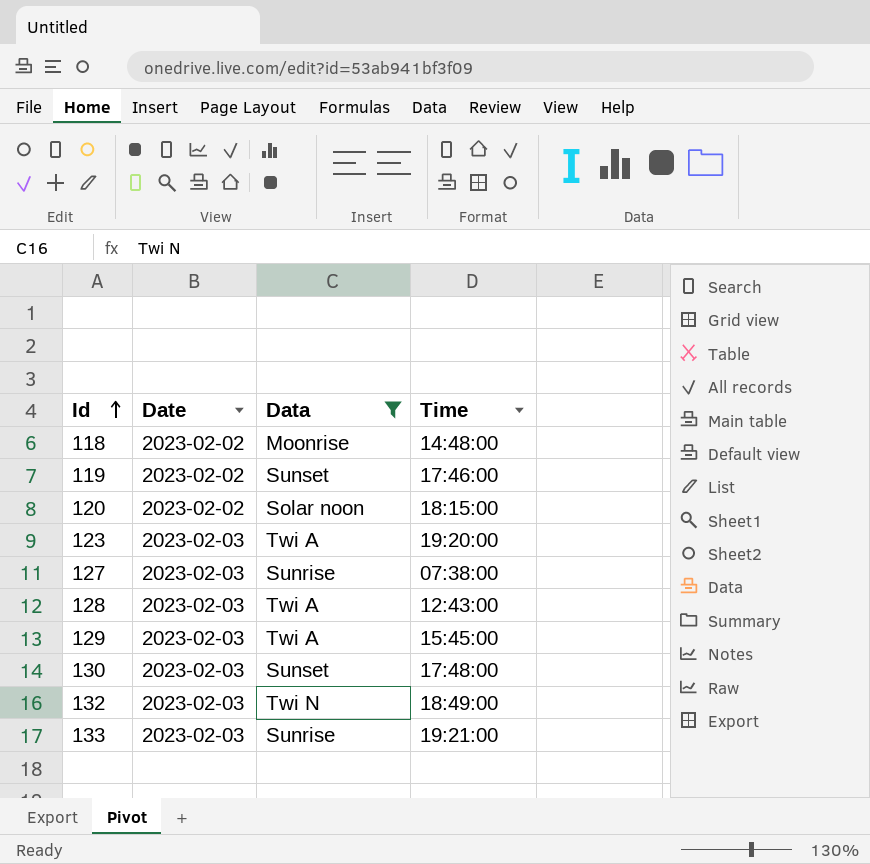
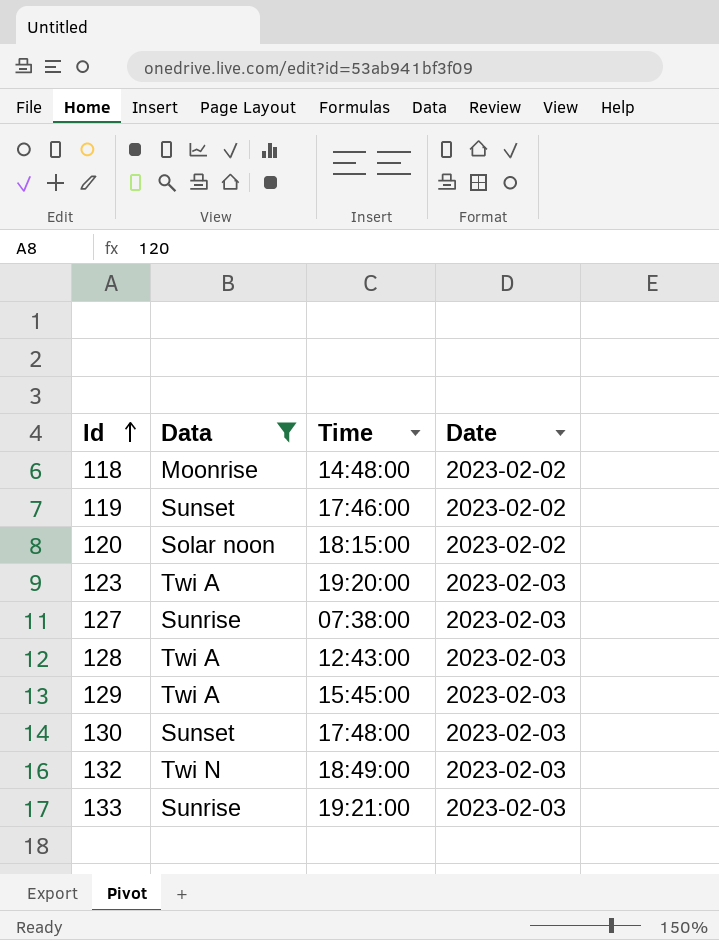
column Date | position: 2 -> 4

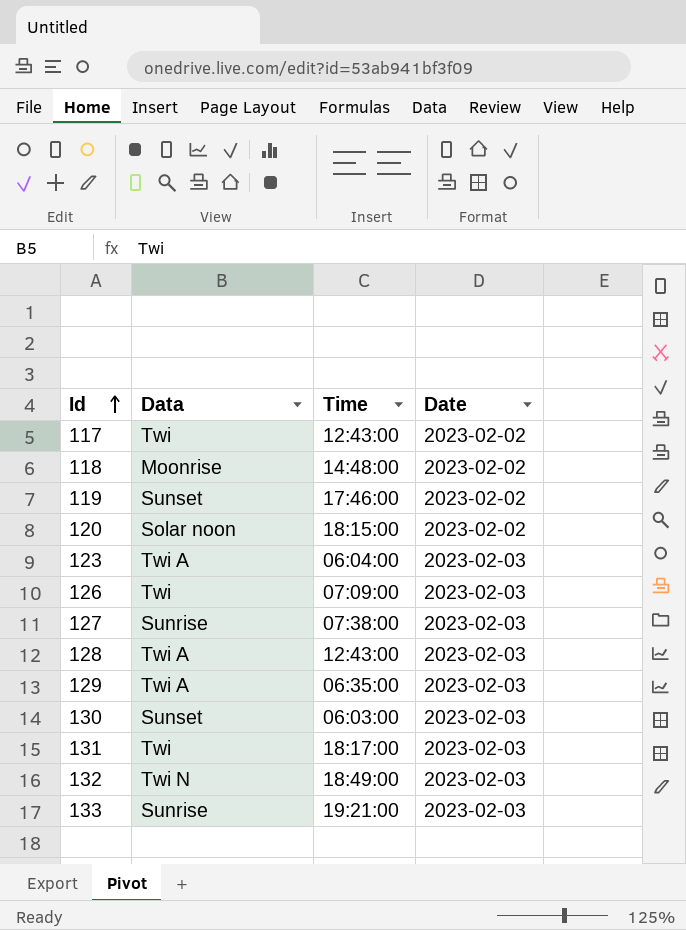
filter: Data != Twi -> none
123 | Time: 19:20:00 -> 06:04:00
129 | Time: 15:45:00 -> 06:35:00
130 | Time: 17:48:00 -> 06:03:00

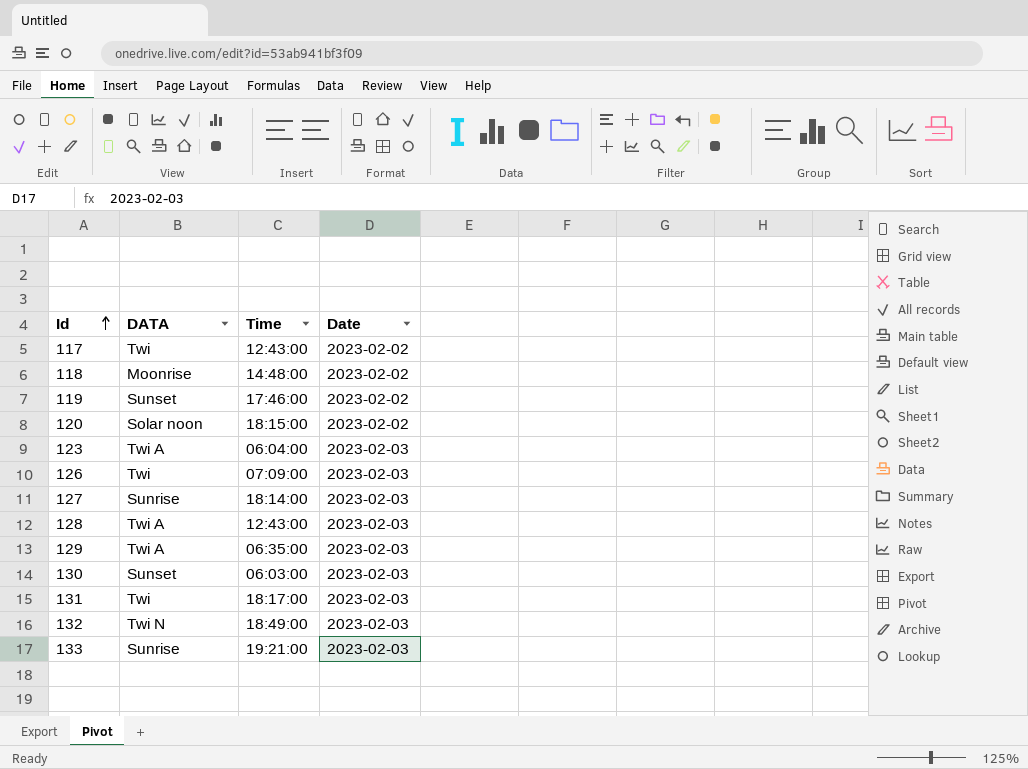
column name: Data -> DATA
127 | Time: 07:38:00 -> 18:14:00

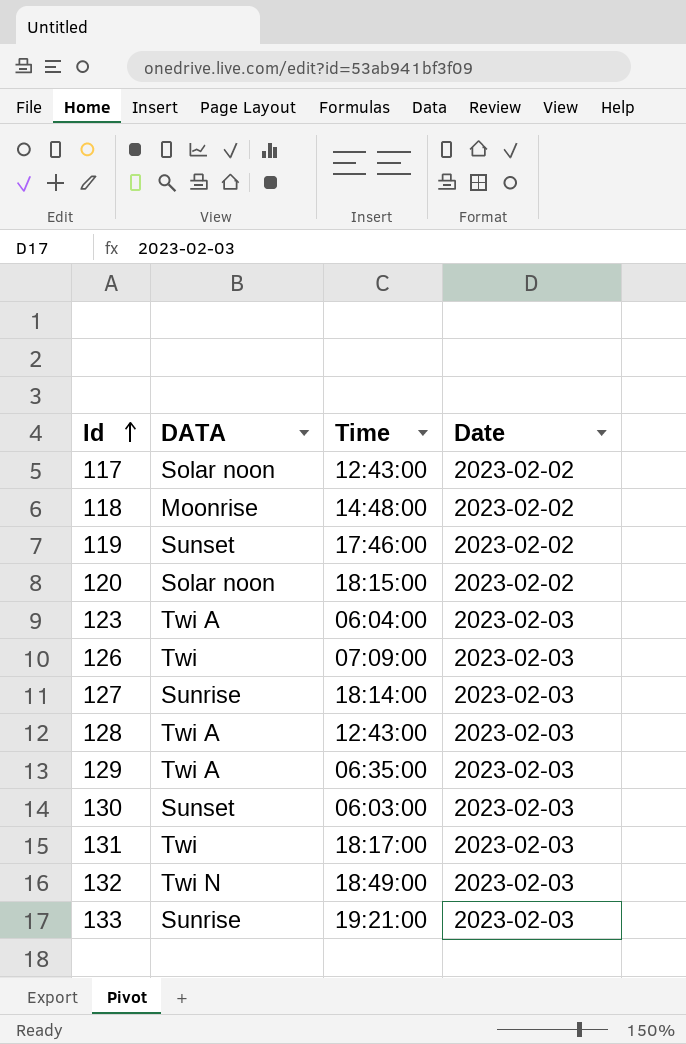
117 | DATA: Twi -> Solar noon

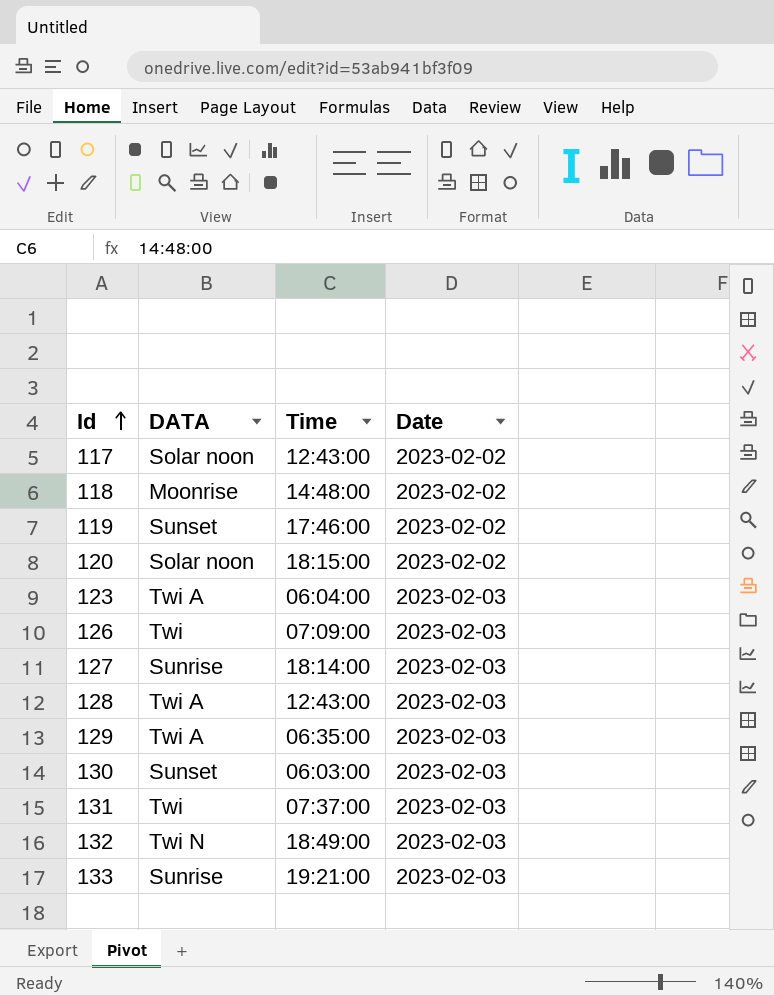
131 | Time: 18:17:00 -> 07:37:00

